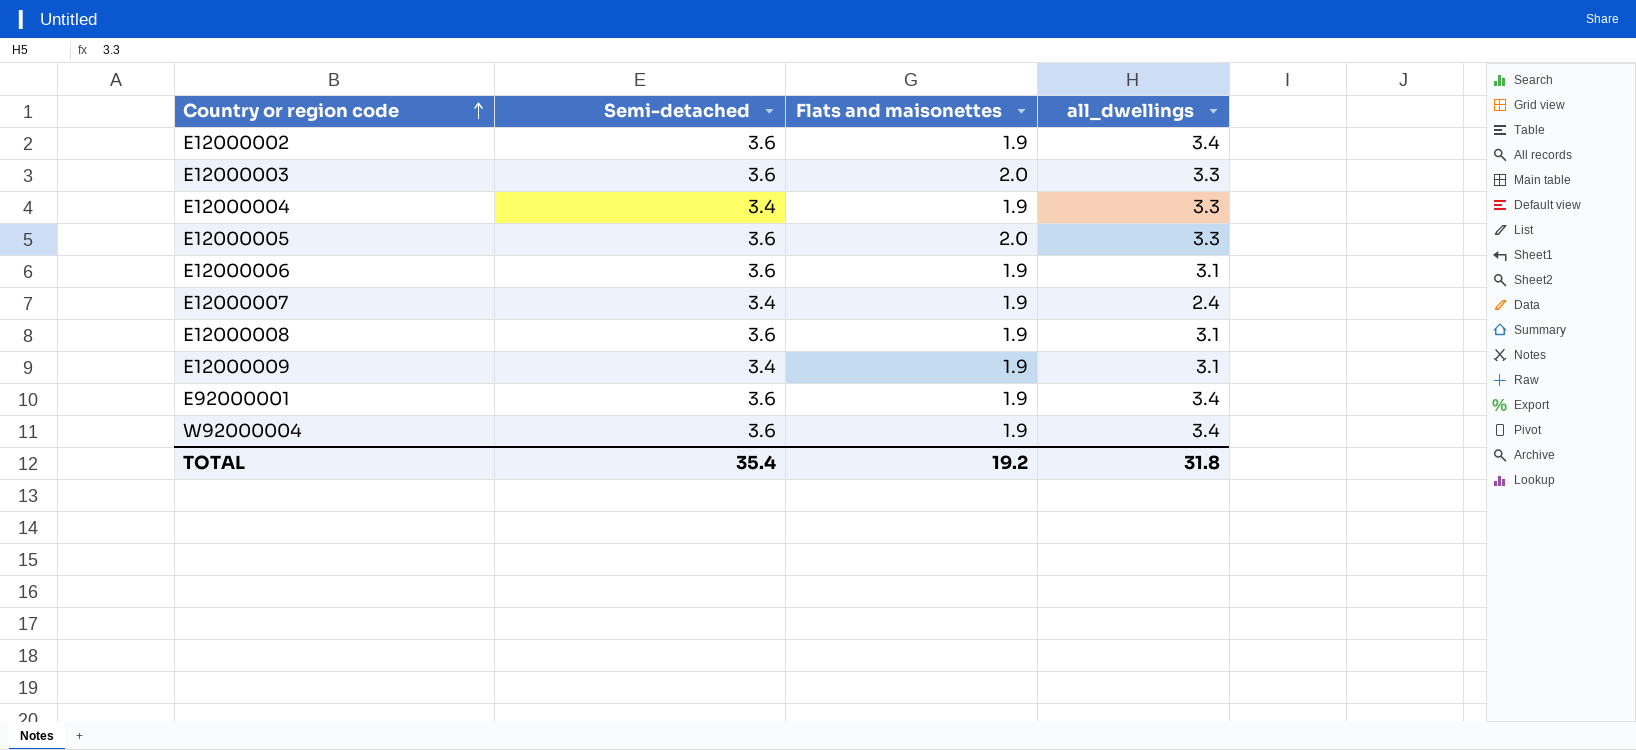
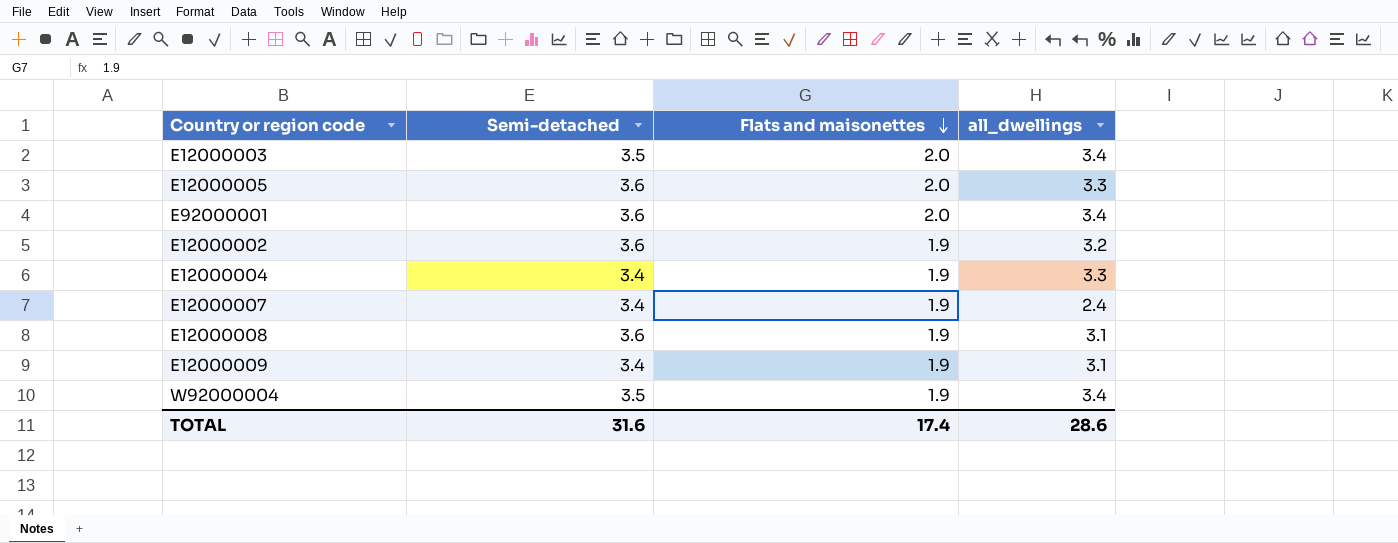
row order: Country or region code ascending -> Flats and maisonettes descending
row E12000006: 3.6 | 1.9 | 3.1 -> none
E12000003 | Semi-detached: 3.6 -> 3.5
E12000003 | all_dwellings: 3.3 -> 3.4
E92000001 | Flats and maisonettes: 1.9 -> 2.0
E12000002 | all_dwellings: 3.4 -> 3.2
W92000004 | Semi-detached: 3.6 -> 3.5
TOTAL | Semi-detached: 35.4 -> 31.6
TOTAL | Flats and maisonettes: 19.2 -> 17.4
TOTAL | all_dwellings: 31.8 -> 28.6

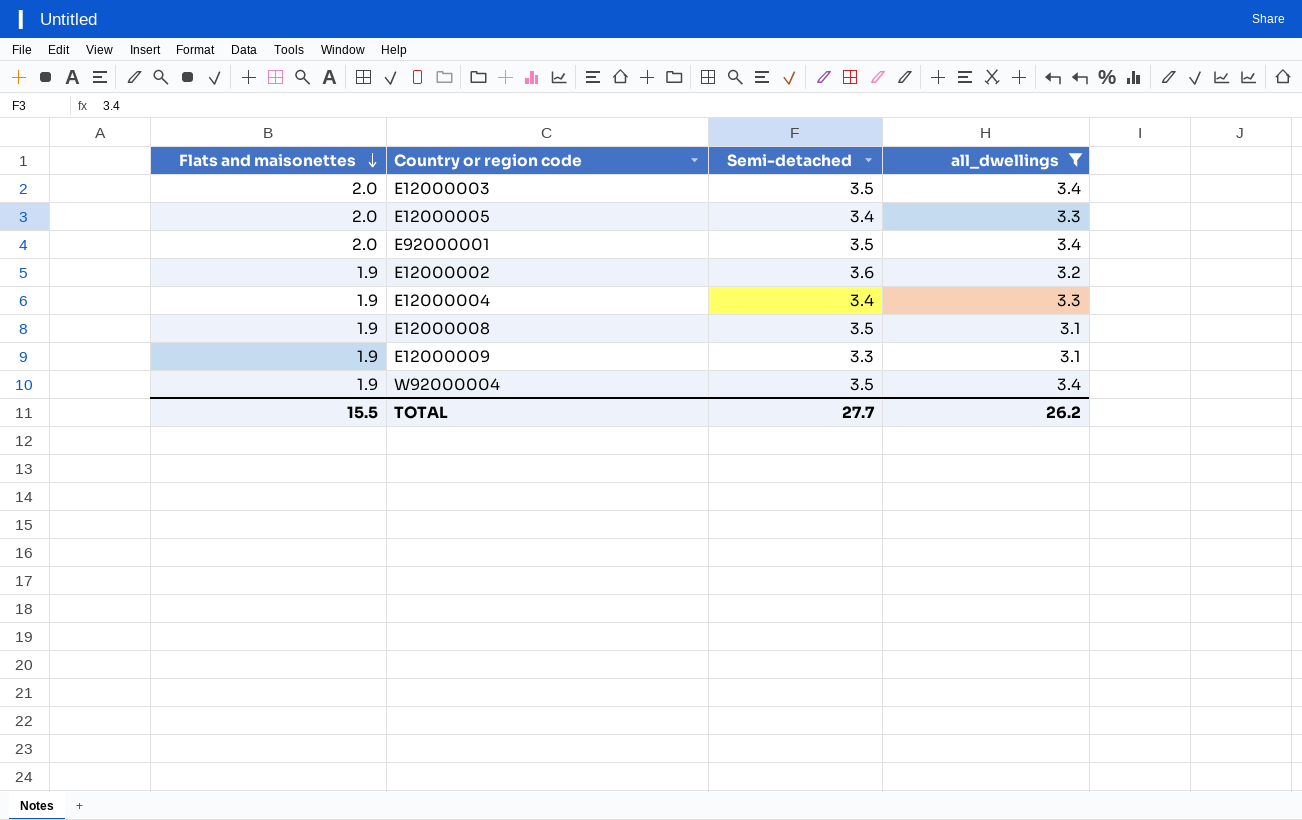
filter: none -> all_dwellings != 2.4
column Flats and maisonettes | position: 3 -> 1
E12000005 | Semi-detached: 3.6 -> 3.4
E92000001 | Semi-detached: 3.6 -> 3.5
E12000008 | Semi-detached: 3.6 -> 3.5
E12000009 | Semi-detached: 3.4 -> 3.3
TOTAL | Flats and maisonettes: 17.4 -> 15.5
TOTAL | Semi-detached: 31.6 -> 27.7
TOTAL | all_dwellings: 28.6 -> 26.2

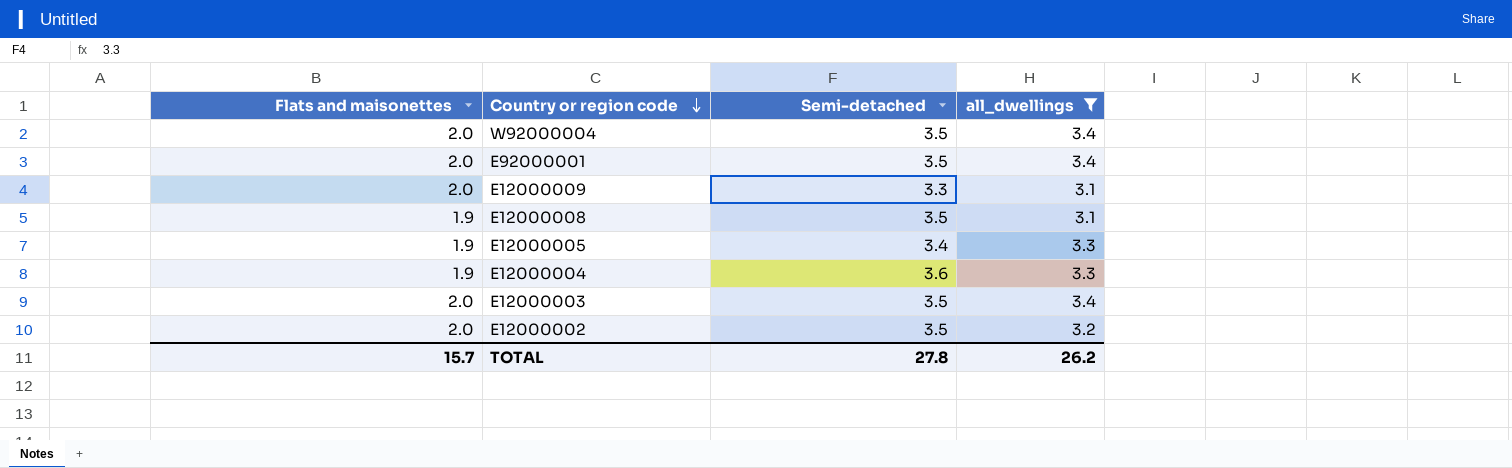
row order: Flats and maisonettes descending -> Country or region code descending
W92000004 | Flats and maisonettes: 1.9 -> 2.0
E12000009 | Flats and maisonettes: 1.9 -> 2.0
E12000005 | Flats and maisonettes: 2.0 -> 1.9
E12000004 | Semi-detached: 3.4 -> 3.6
E12000002 | Flats and maisonettes: 1.9 -> 2.0
E12000002 | Semi-detached: 3.6 -> 3.5
TOTAL | Flats and maisonettes: 15.5 -> 15.7
TOTAL | Semi-detached: 27.7 -> 27.8

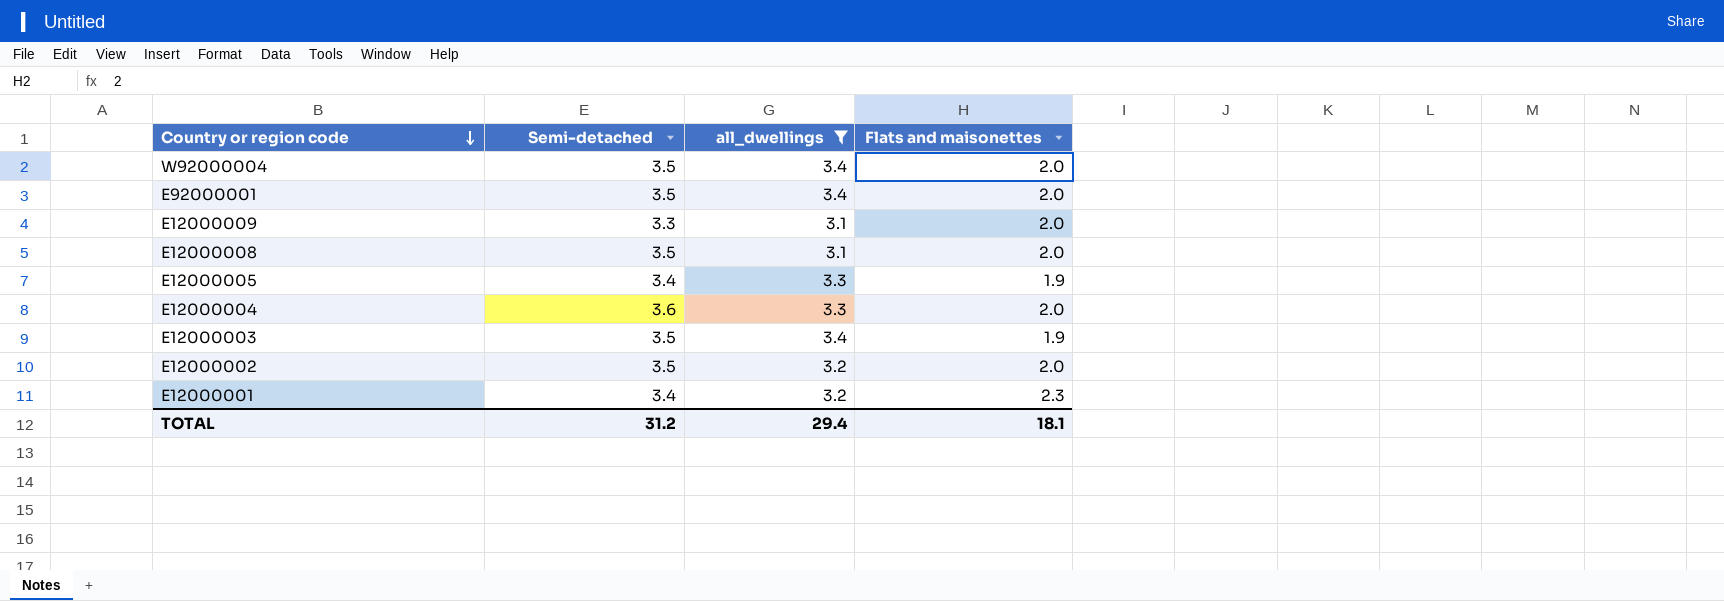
column Flats and maisonettes | position: 1 -> 4
E12000008 | Flats and maisonettes: 1.9 -> 2.0
E12000004 | Flats and maisonettes: 1.9 -> 2.0
E12000003 | Flats and maisonettes: 2.0 -> 1.9
row E12000001: none -> 3.4 | 3.2 | 2.3
TOTAL | Semi-detached: 27.8 -> 31.2
TOTAL | all_dwellings: 26.2 -> 29.4
TOTAL | Flats and maisonettes: 15.7 -> 18.1

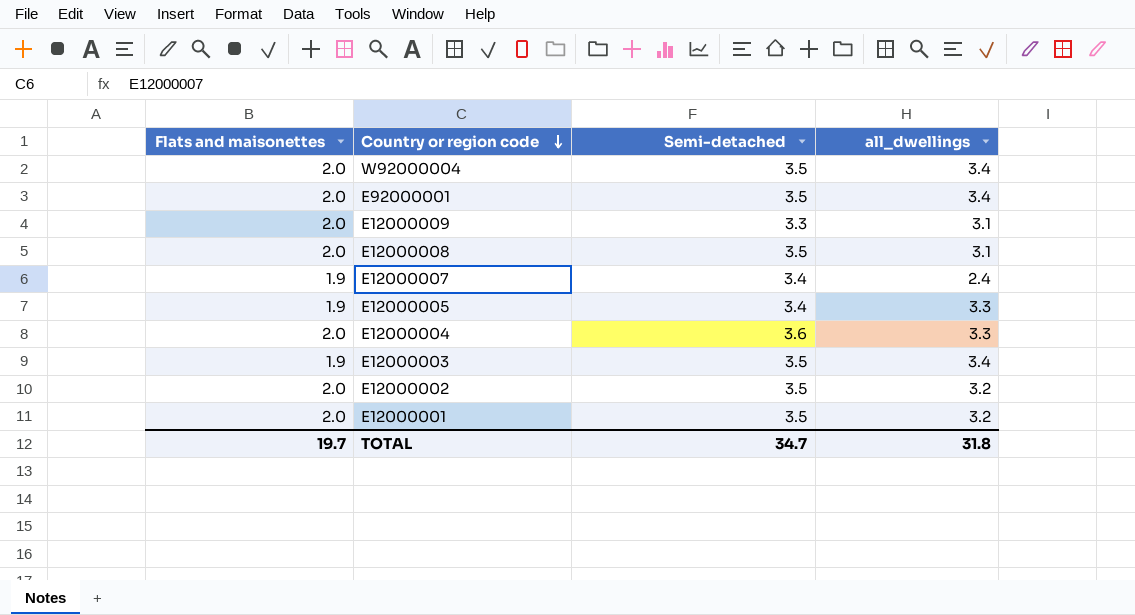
filter: all_dwellings != 2.4 -> none
column Flats and maisonettes | position: 4 -> 1
E12000001 | Flats and maisonettes: 2.3 -> 2.0
E12000001 | Semi-detached: 3.4 -> 3.5
TOTAL | Flats and maisonettes: 18.1 -> 19.7
TOTAL | Semi-detached: 31.2 -> 34.7
TOTAL | all_dwellings: 29.4 -> 31.8

